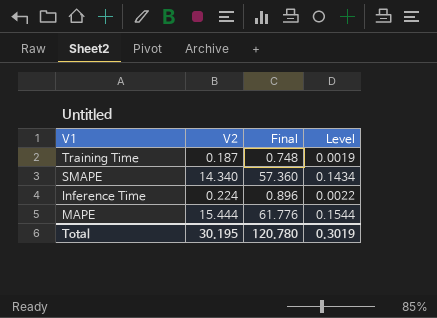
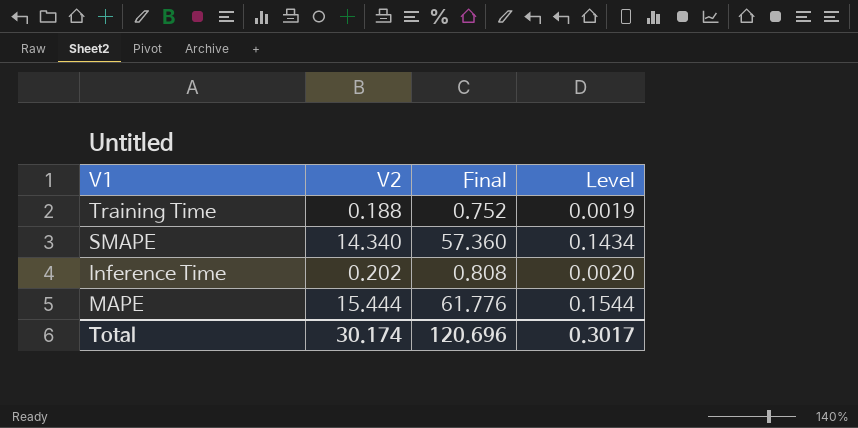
Training Time | V2: 0.187 -> 0.188
Training Time | Final: 0.748 -> 0.752
Inference Time | V2: 0.224 -> 0.202
Inference Time | Final: 0.896 -> 0.808
Inference Time | Level: 0.0022 -> 0.0020
Total | V2: 30.195 -> 30.174
Total | Final: 120.780 -> 120.696
Total | Level: 0.3019 -> 0.3017

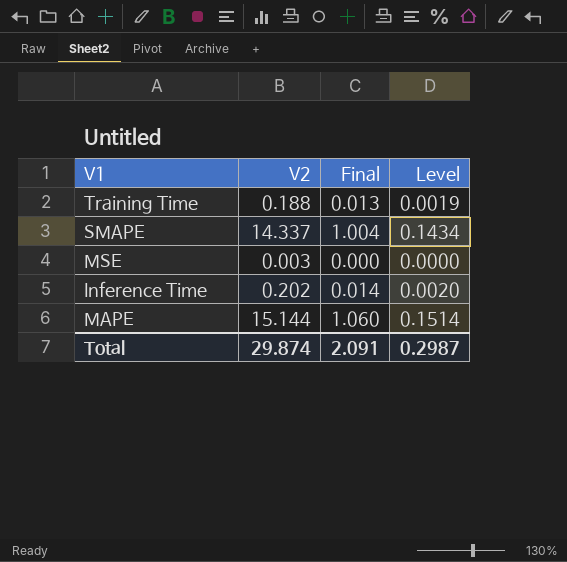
column Final | formula: [V2] * 4 -> [V2] * 0.07
SMAPE | V2: 14.340 -> 14.337
row MSE: none -> 0.003 | 0.000 | 0.0000
MAPE | V2: 15.444 -> 15.144
MAPE | Level: 0.1544 -> 0.1514
Total | V2: 30.174 -> 29.874
Total | Final: 120.696 -> 2.091
Total | Level: 0.3017 -> 0.2987

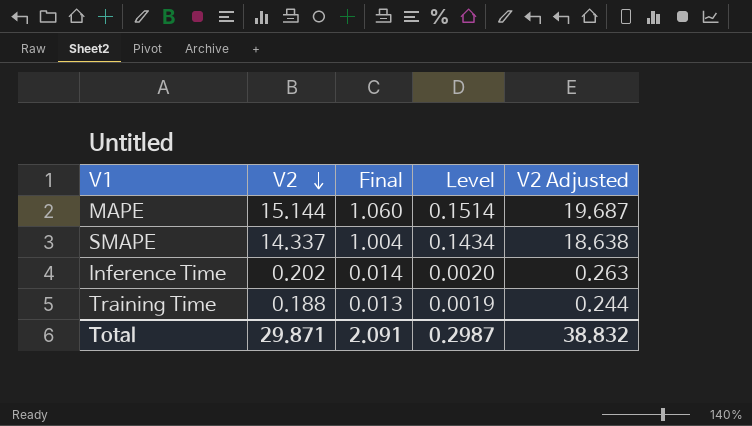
row order: none -> V2 descending
column V2 Adjusted | formula: none -> [V2] * 1.3
row MSE: 0.003 | 0.000 | 0.0000 -> none
Total | V2: 29.874 -> 29.871

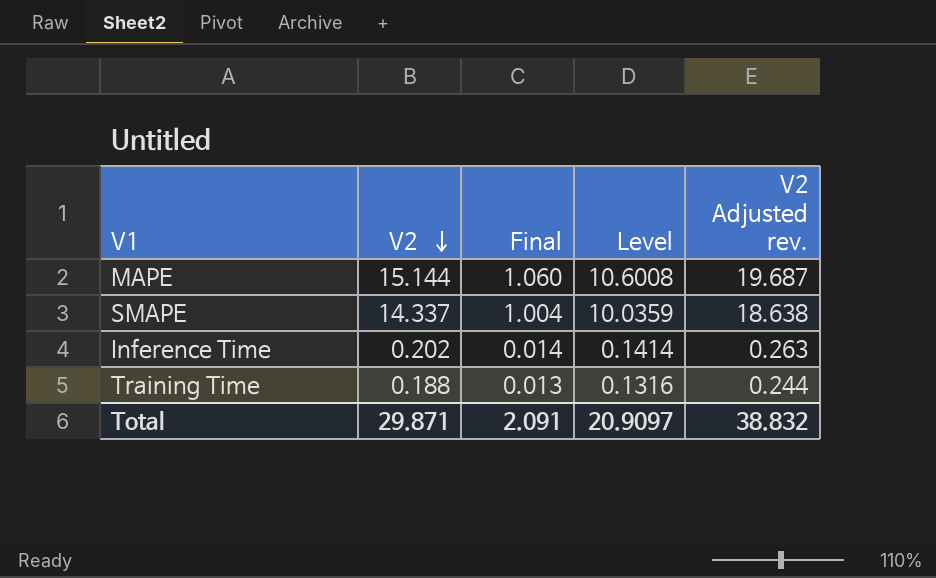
column Level | formula: [V2] * 0.01 -> [V2] * 0.7
column name: V2 Adjusted -> V2 Adjusted rev.
Total | Level: 0.2987 -> 20.9097

